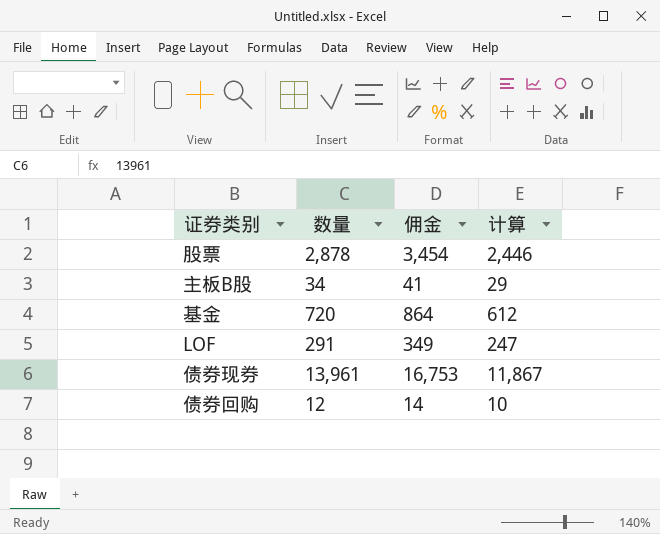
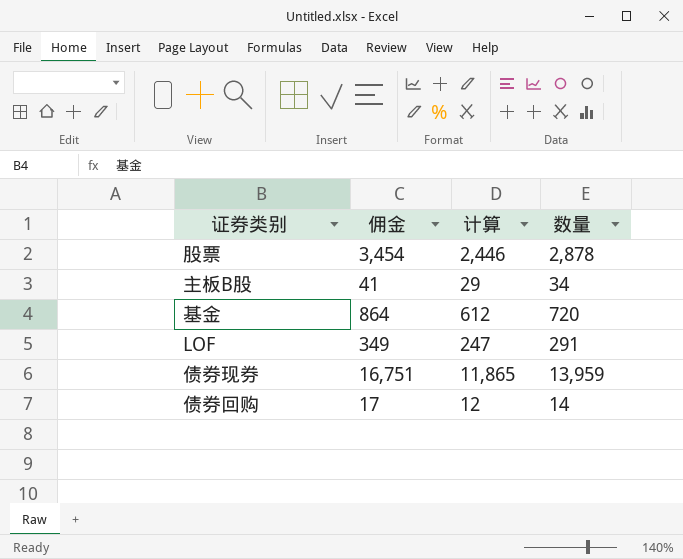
column 数量 | position: 2 -> 4
债券现券 | 佣金: 16,753 -> 16,751
债券现券 | 计算: 11,867 -> 11,865
债券现券 | 数量: 13,961 -> 13,959
债券回购 | 佣金: 14 -> 17
债券回购 | 计算: 10 -> 12
债券回购 | 数量: 12 -> 14

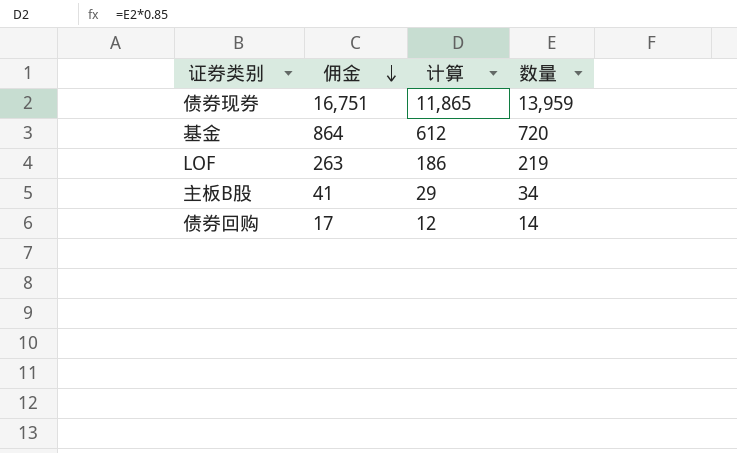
row order: none -> 佣金 descending
row 股票: 3,454 | 2,446 | 2,878 -> none
LOF | 佣金: 349 -> 263
LOF | 计算: 247 -> 186
LOF | 数量: 291 -> 219

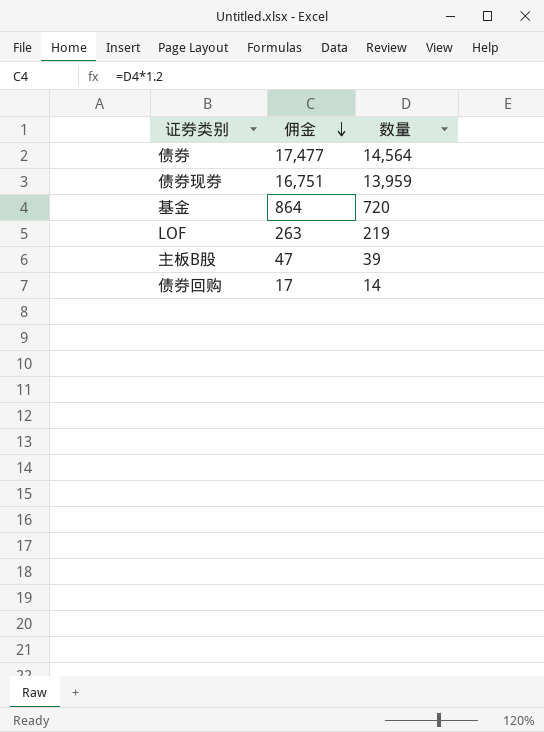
column 计算 | formula: [数量] * 0.85 -> none
row 债券: none -> 17,477 | 14,564
主板B股 | 佣金: 41 -> 47
主板B股 | 数量: 34 -> 39

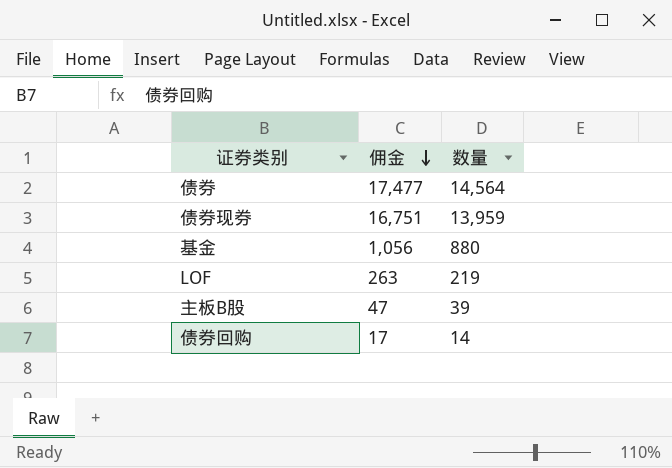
基金 | 佣金: 864 -> 1,056
基金 | 数量: 720 -> 880

